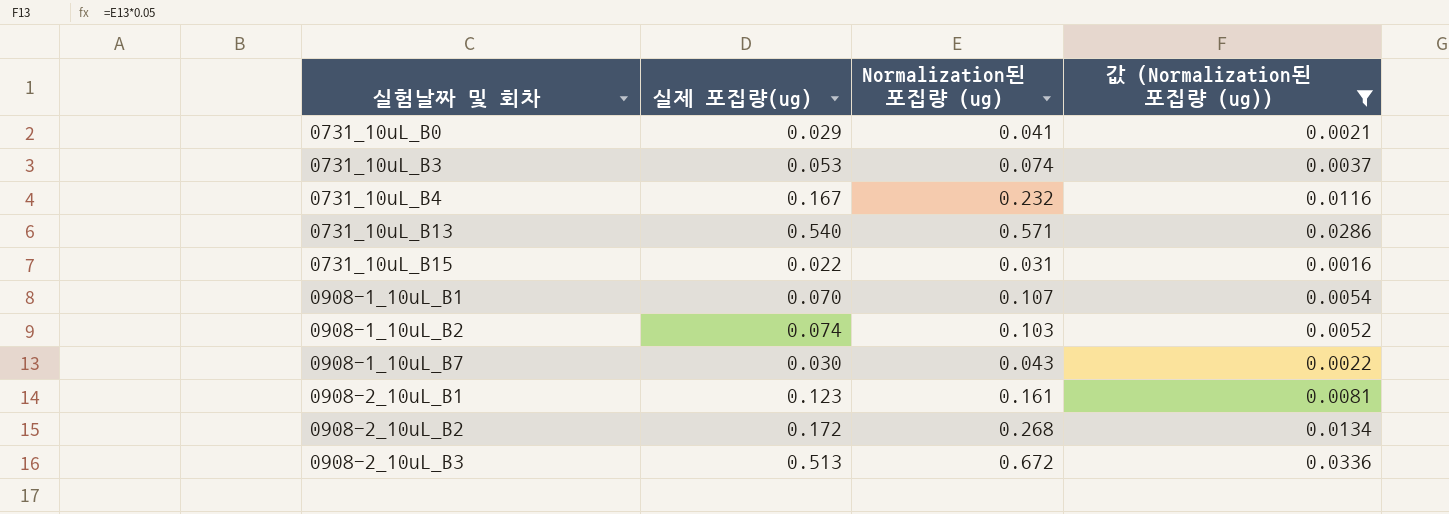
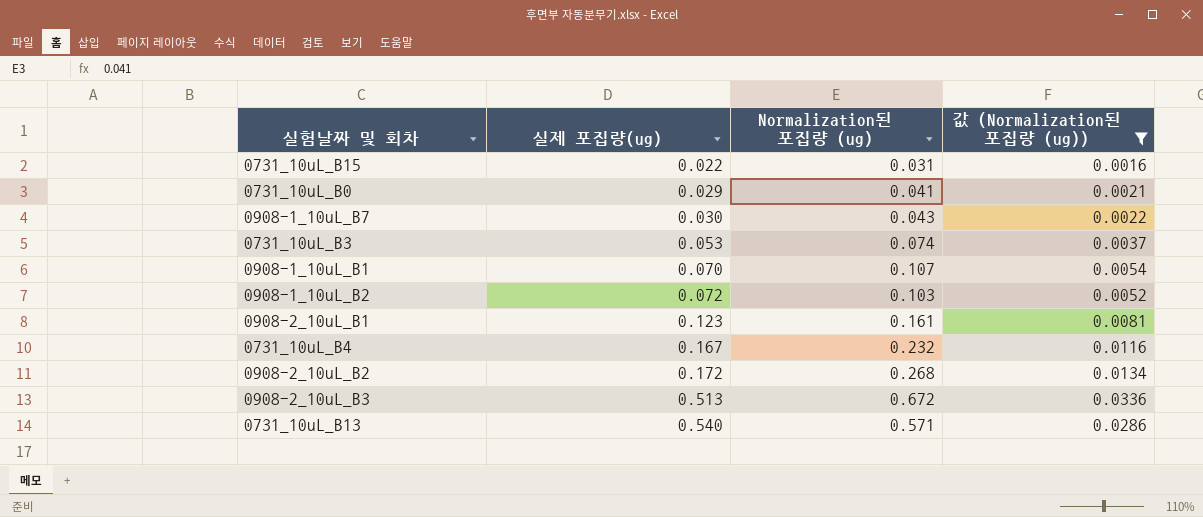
row order: 실험날짜 및 회차 ascending -> 실제 포집량(ug) ascending
0908-1_10uL_B2 | 실제 포집량(ug): 0.074 -> 0.072

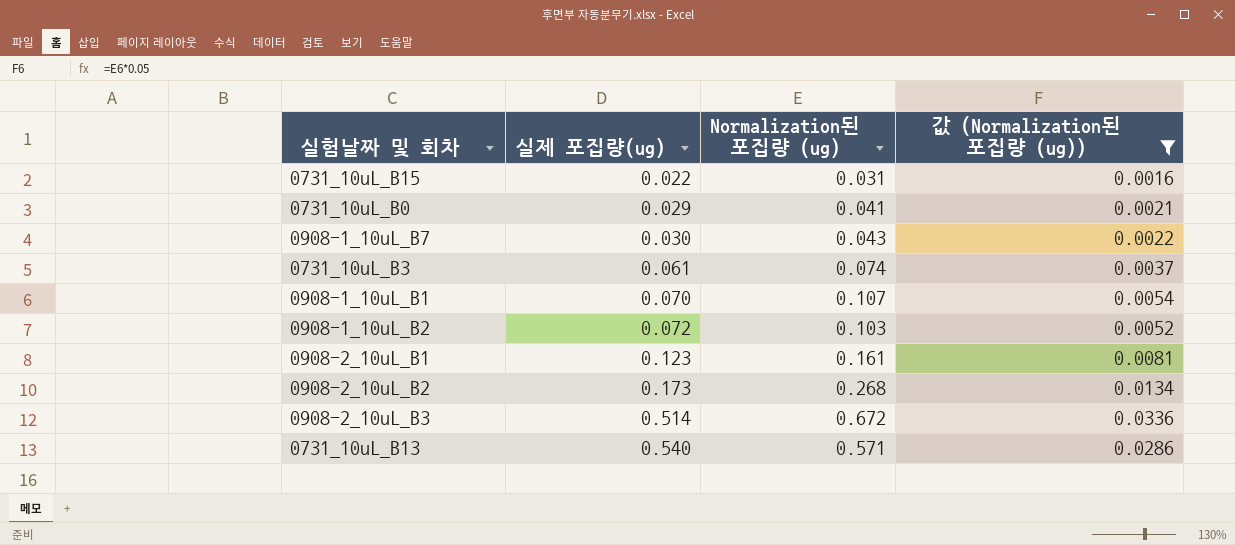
row 0731_10uL_B4: 0.167 | 0.232 | 0.0116 -> none
0731_10uL_B3 | 실제 포집량(ug): 0.053 -> 0.061
0908-2_10uL_B2 | 실제 포집량(ug): 0.172 -> 0.173
0908-2_10uL_B3 | 실제 포집량(ug): 0.513 -> 0.514

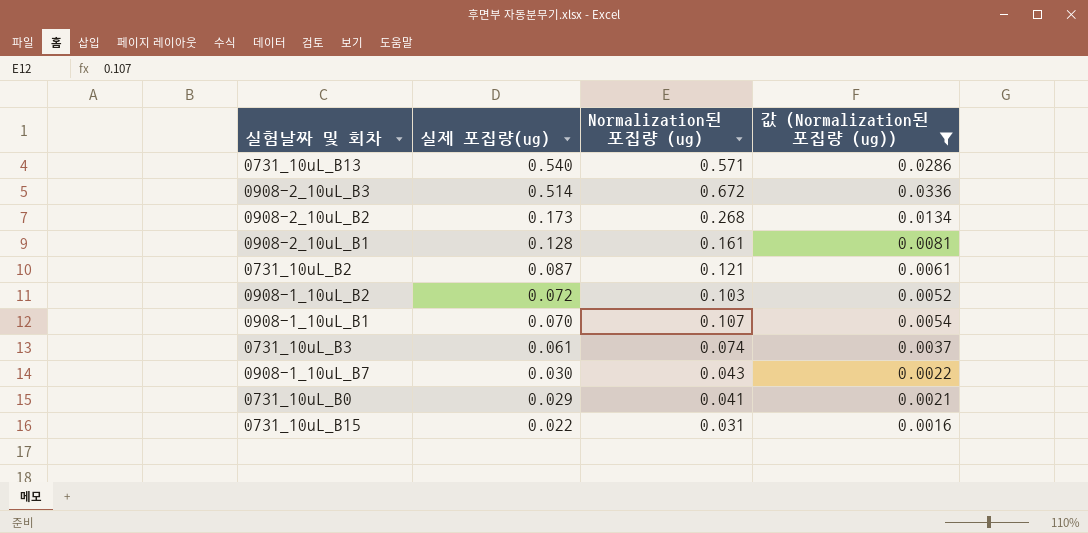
row order: 실제 포집량(ug) ascending -> 실제 포집량(ug) descending
0908-2_10uL_B1 | 실제 포집량(ug): 0.123 -> 0.128
row 0731_10uL_B2: none -> 0.087 | 0.121 | 0.0061

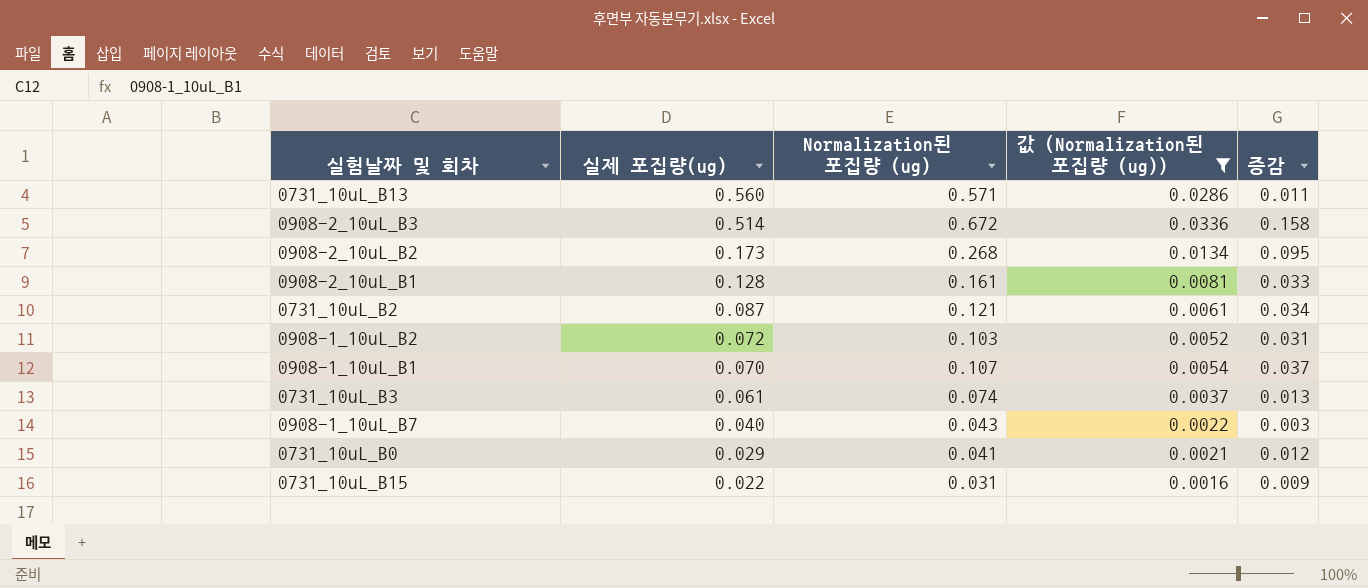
column 증감 | formula: none -> [Normalization된 포집량 (ug)] - [실제 포집량(ug)]
0731_10uL_B13 | 실제 포집량(ug): 0.540 -> 0.560
0908-1_10uL_B7 | 실제 포집량(ug): 0.030 -> 0.040

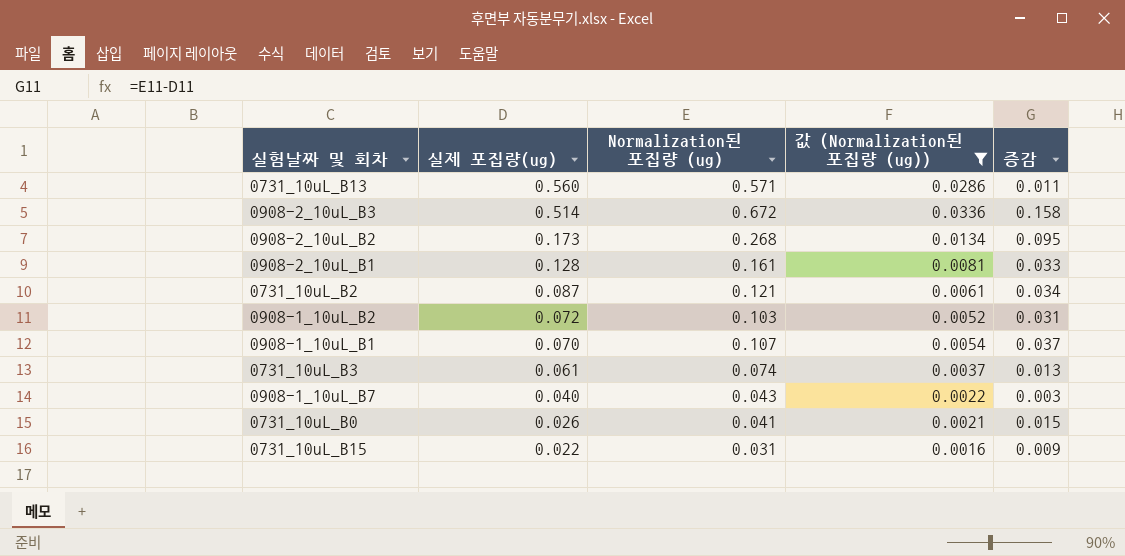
0731_10uL_B0 | 실제 포집량(ug): 0.029 -> 0.026
0731_10uL_B0 | 증감: 0.012 -> 0.015

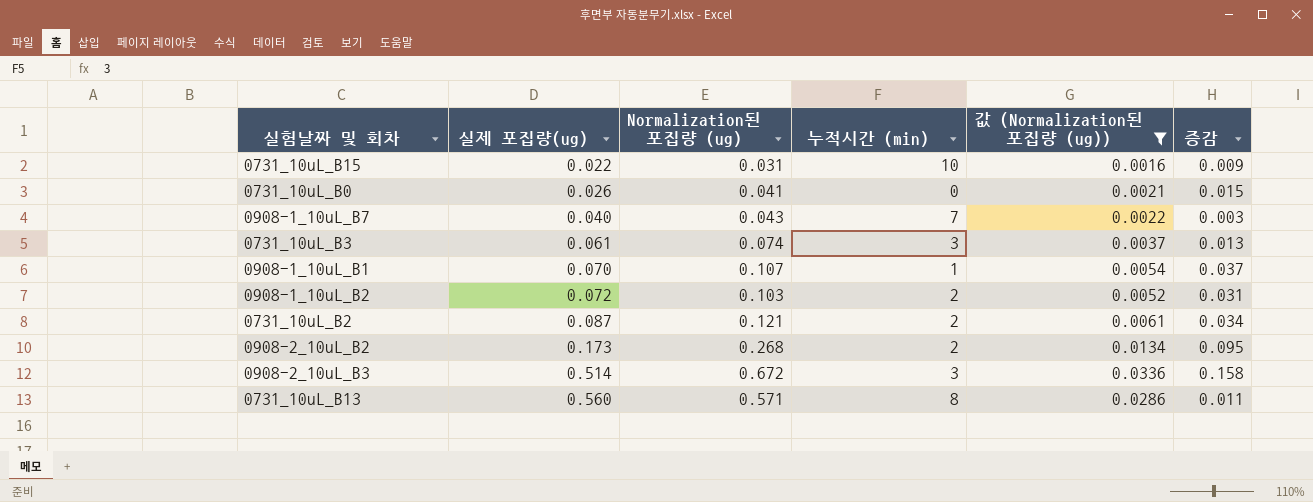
row order: 실제 포집량(ug) descending -> 실제 포집량(ug) ascending
column 누적시간 (min) | position: none -> 4
row 0908-2_10uL_B1: 0.128 | 0.161 | 0.0081 | 0.033 -> none

